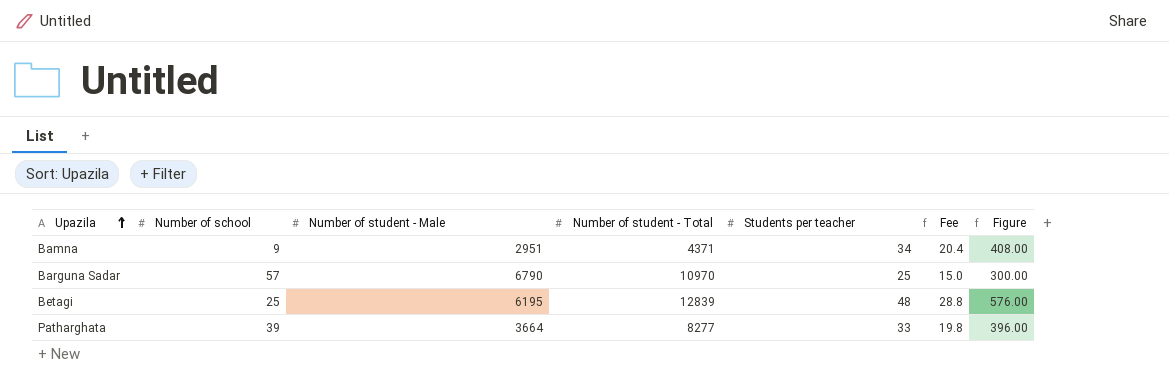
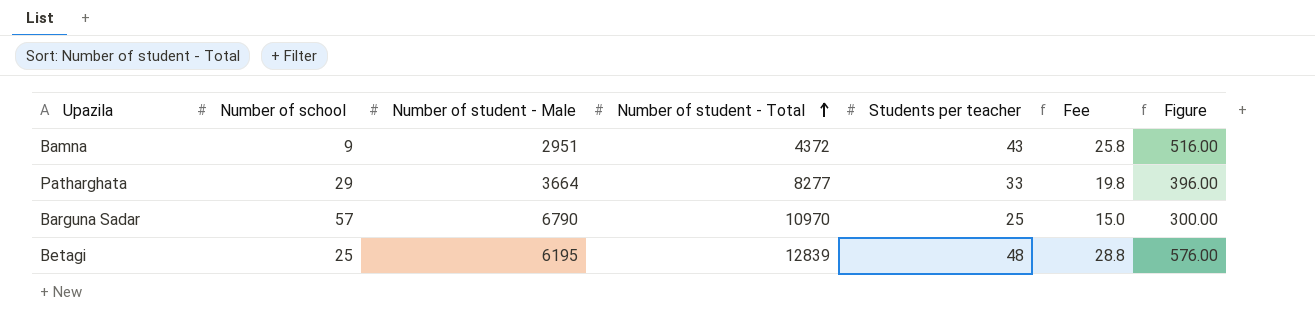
row order: Upazila ascending -> Number of student - Total ascending
Bamna | Number of student - Total: 4371 -> 4372
Bamna | Students per teacher: 34 -> 43
Bamna | Fee: 20.4 -> 25.8
Bamna | Figure: 408.00 -> 516.00
Patharghata | Number of school: 39 -> 29

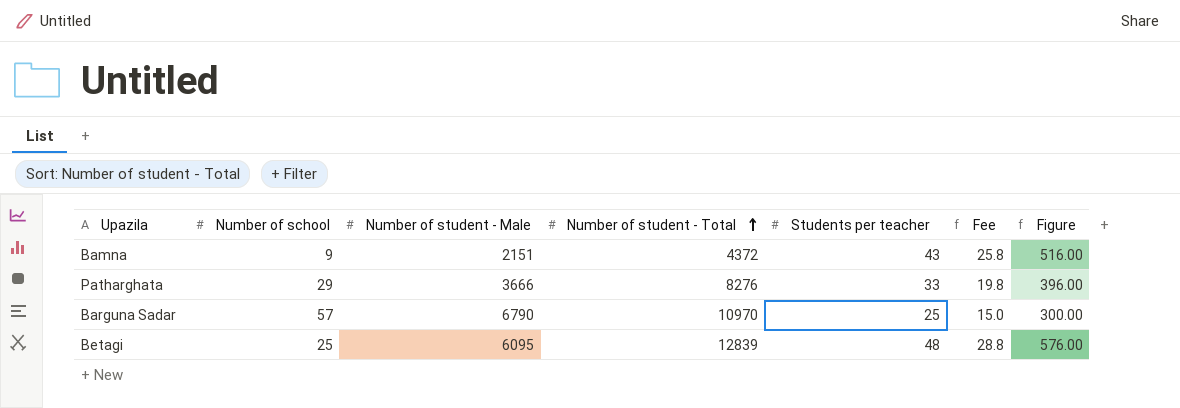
Bamna | Number of student - Male: 2951 -> 2151
Patharghata | Number of student - Male: 3664 -> 3666
Patharghata | Number of student - Total: 8277 -> 8276
Betagi | Number of student - Male: 6195 -> 6095

